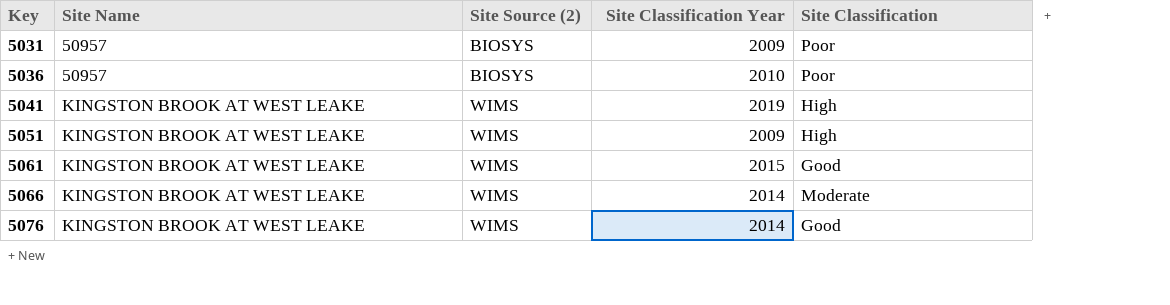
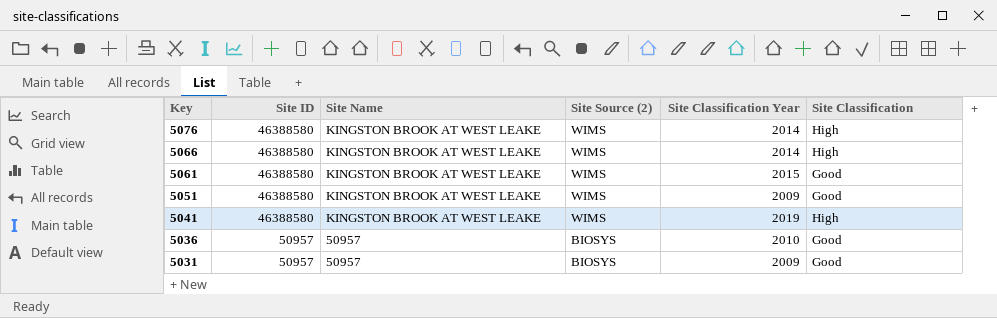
row order: Key ascending -> Key descending
column Site ID | position: none -> 2
5076 | Site Classification: Good -> High
5066 | Site Classification: Moderate -> High
5051 | Site Classification: High -> Good
5036 | Site Classification: Poor -> Good
5031 | Site Classification: Poor -> Good

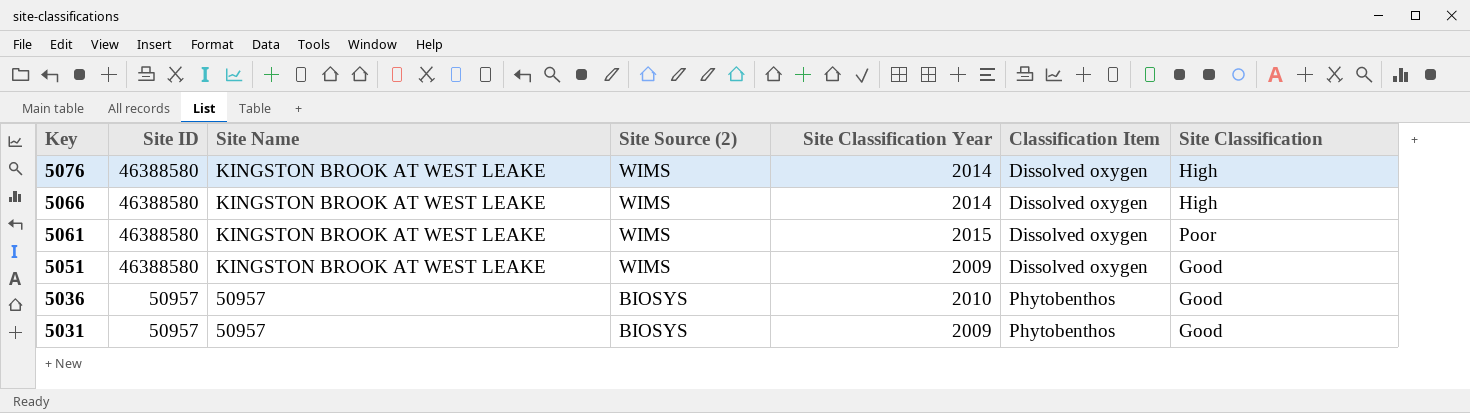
column Classification Item | position: none -> 6
row 5041: 46388580 | KINGSTON BROOK AT WEST LEAKE | WIMS | 2019 | High -> none
5061 | Site Classification: Good -> Poor

